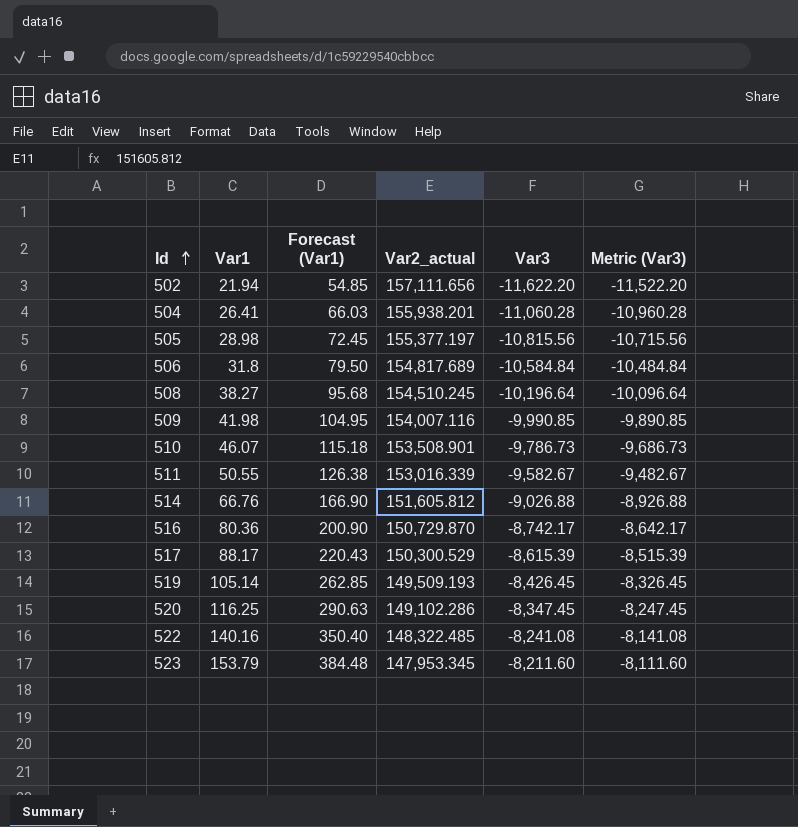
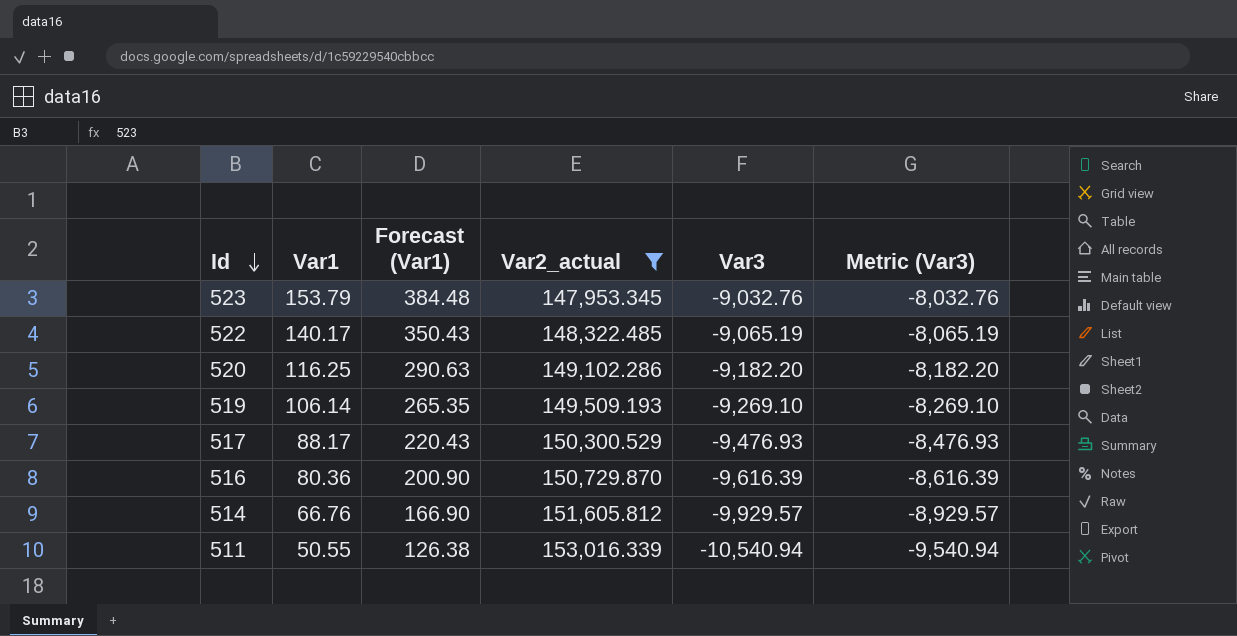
filter: none -> Var2_actual <= 153,016.339
row order: Id ascending -> Id descending
column Metric (Var3) | formula: [Var3] + 100 -> [Var3] + 1000
523 | Var3: -8,211.60 -> -9,032.76
522 | Var1: 140.16 -> 140.17
522 | Forecast (Var1): 350.40 -> 350.43
522 | Var3: -8,241.08 -> -9,065.19
520 | Var3: -8,347.45 -> -9,182.20
519 | Var1: 105.14 -> 106.14
519 | Forecast (Var1): 262.85 -> 265.35
519 | Var3: -8,426.45 -> -9,269.10
517 | Var3: -8,615.39 -> -9,476.93
516 | Var3: -8,742.17 -> -9,616.39
514 | Var3: -9,026.88 -> -9,929.57
511 | Var3: -9,582.67 -> -10,540.94

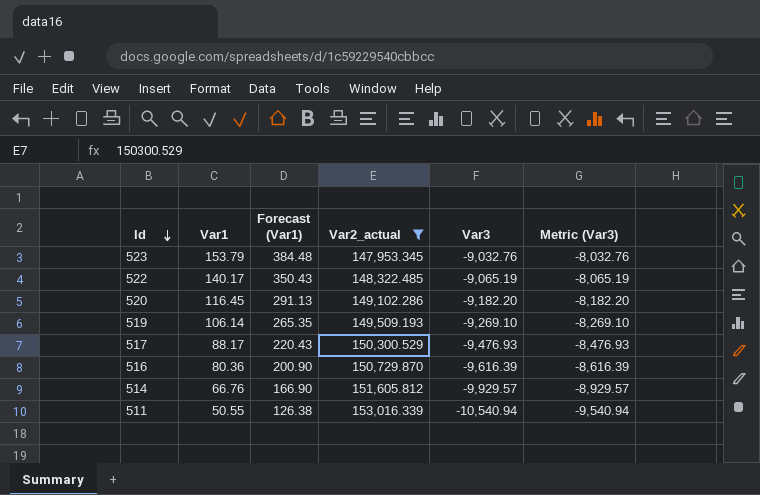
520 | Var1: 116.25 -> 116.45
520 | Forecast (Var1): 290.63 -> 291.13

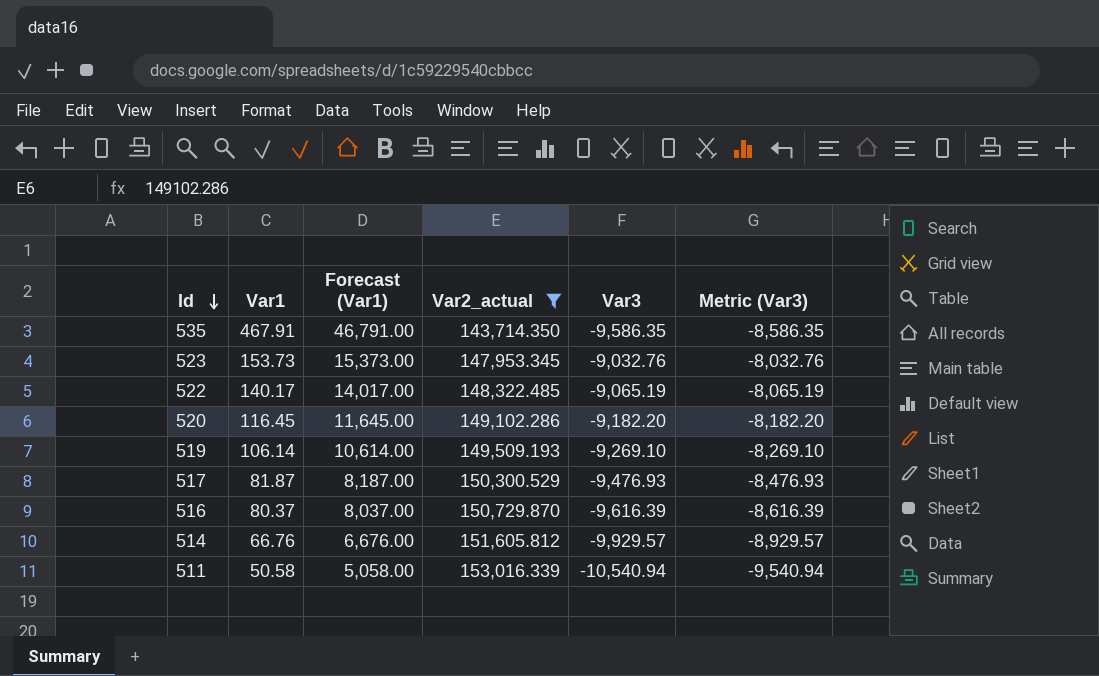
column Forecast (Var1) | formula: [Var1] * 2.5 -> [Var1] * 100
row 535: none -> 467.91 | 46,791.00 | 143,714.350 | -9,586.35 | -8,586.35
523 | Var1: 153.79 -> 153.73
517 | Var1: 88.17 -> 81.87
516 | Var1: 80.36 -> 80.37
511 | Var1: 50.55 -> 50.58

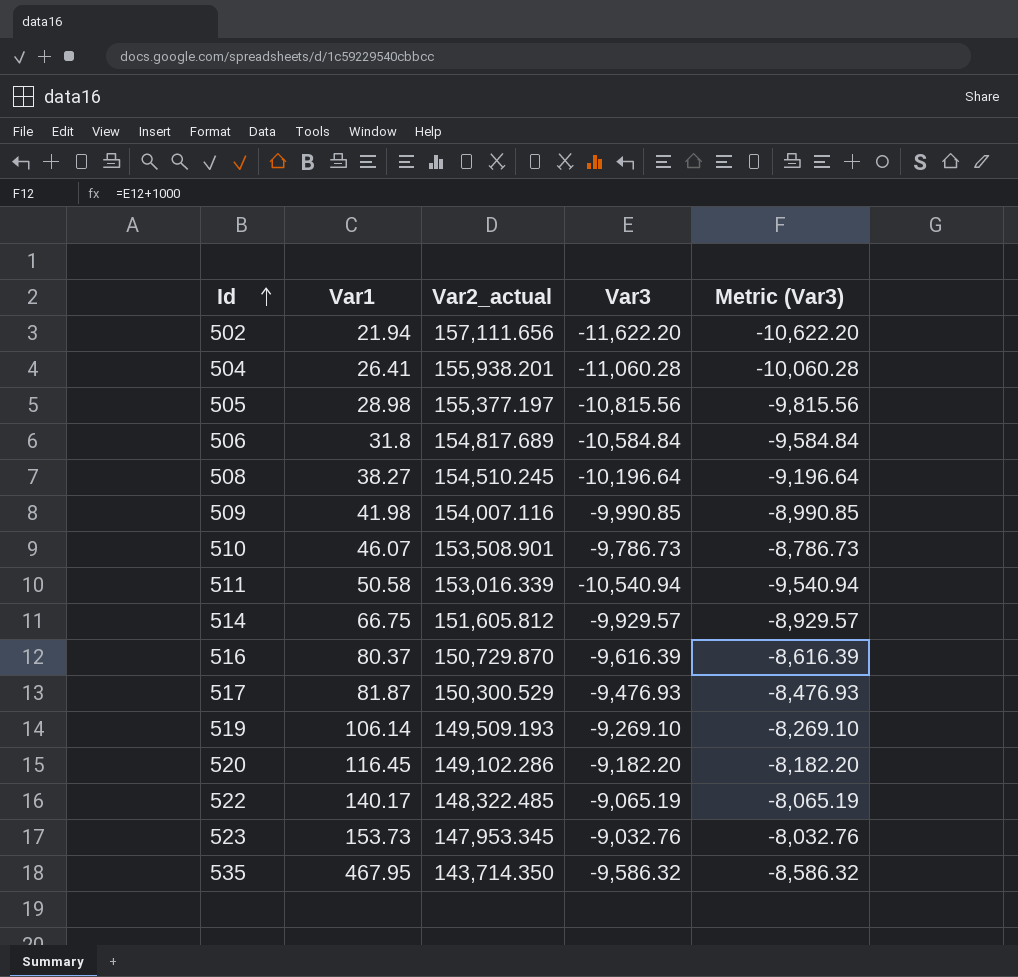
filter: Var2_actual <= 153,016.339 -> none
row order: Id descending -> Id ascending
column Forecast (Var1) | formula: [Var1] * 100 -> none
514 | Var1: 66.76 -> 66.75
535 | Var1: 467.91 -> 467.95
535 | Var3: -9,586.35 -> -9,586.32
535 | Metric (Var3): -8,586.35 -> -8,586.32

